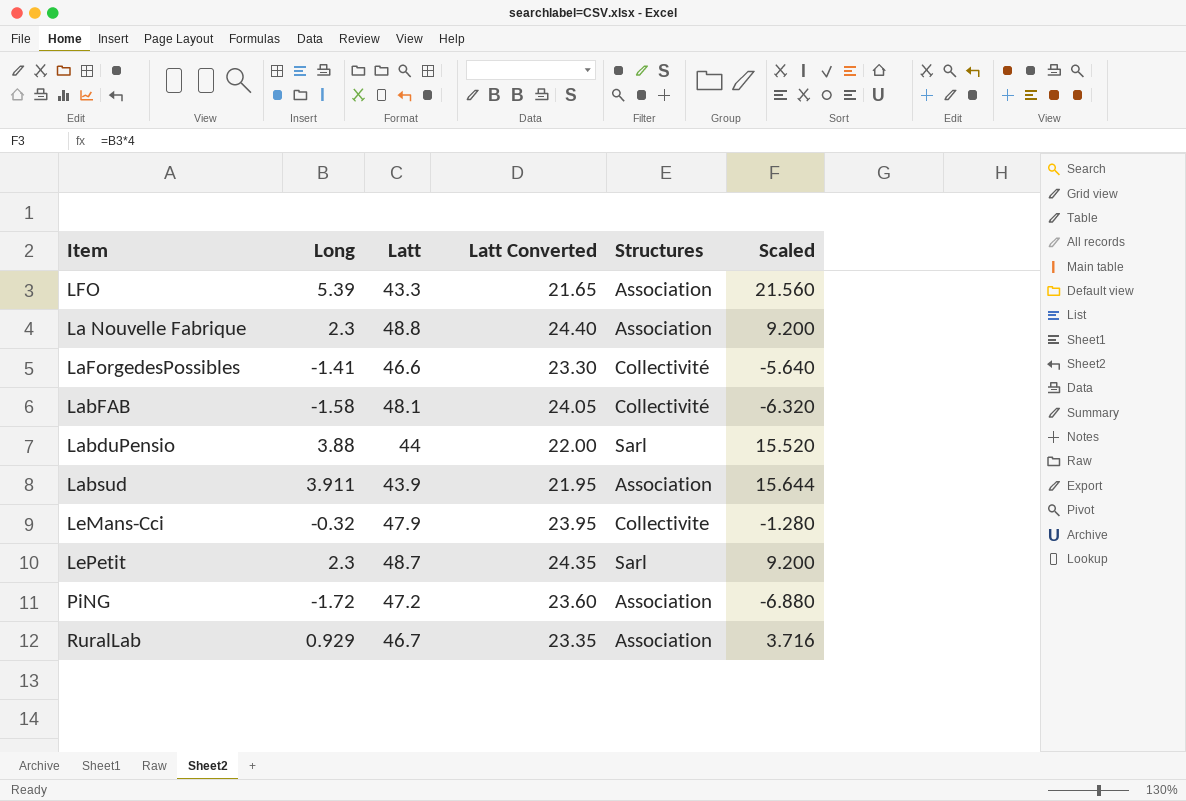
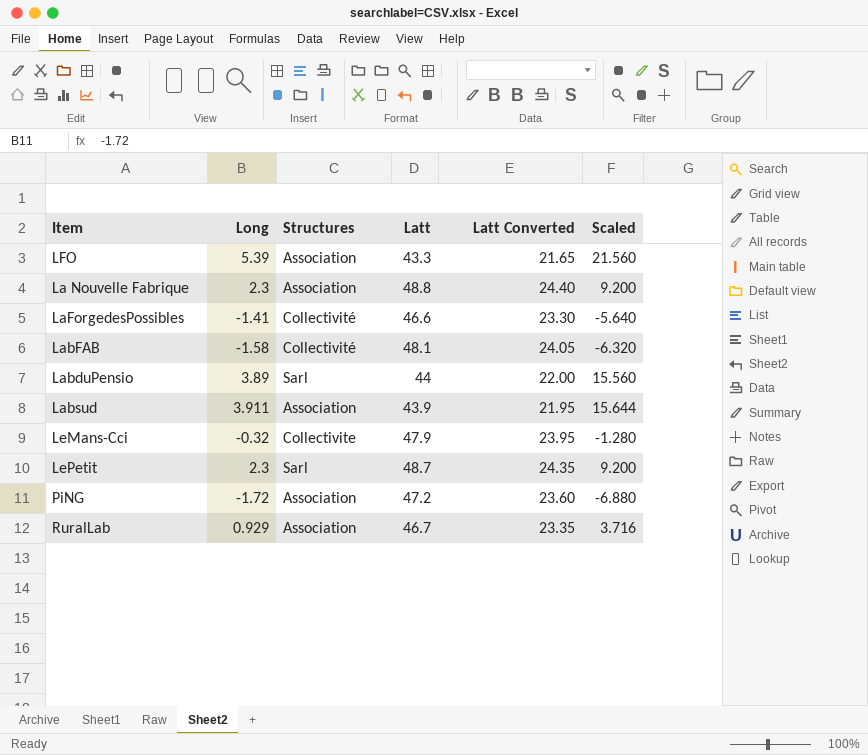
column Structures | position: 5 -> 3
LabduPensio | Long: 3.88 -> 3.89
LabduPensio | Scaled: 15.520 -> 15.560

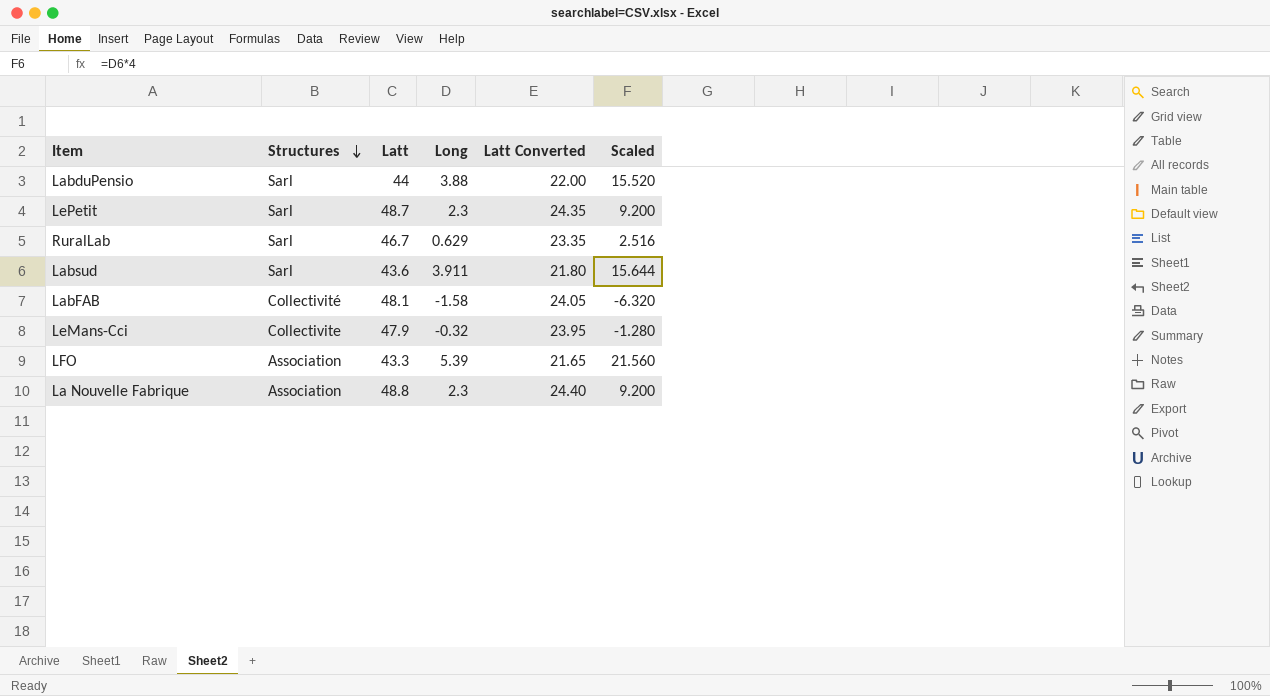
row order: none -> Structures descending
column Long | position: 2 -> 4
row LaForgedesPossibles: -1.41 | Collectivité | 46.6 | 23.30 | -5.640 -> none
row PiNG: -1.72 | Association | 47.2 | 23.60 | -6.880 -> none
LabduPensio | Long: 3.89 -> 3.88
LabduPensio | Scaled: 15.560 -> 15.520
RuralLab | Structures: Association -> Sarl
RuralLab | Long: 0.929 -> 0.629
RuralLab | Scaled: 3.716 -> 2.516
Labsud | Structures: Association -> Sarl
Labsud | Latt: 43.9 -> 43.6
Labsud | Latt Converted: 21.95 -> 21.80

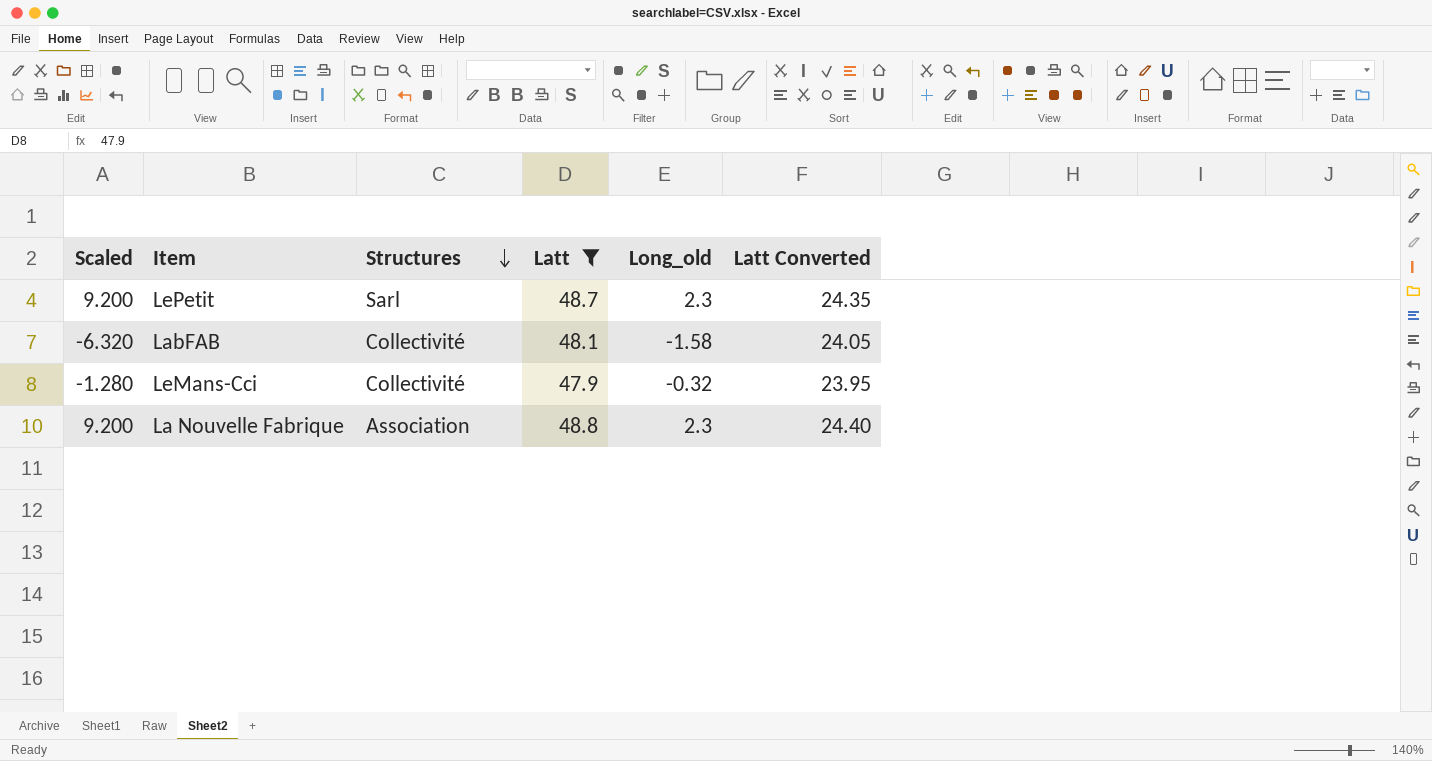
filter: none -> Latt >= 47.9
column Scaled | position: 6 -> 1
column name: Long -> Long_old
LeMans-Cci | Structures: Collectivite -> Collectivité

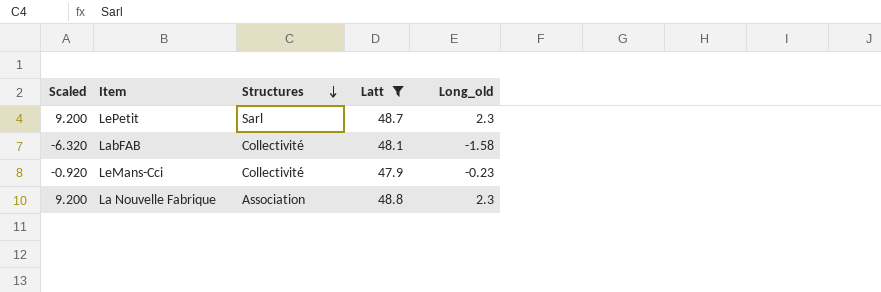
column Latt Converted | formula: [Latt] * 0.5 -> none
LeMans-Cci | Scaled: -1.280 -> -0.920
LeMans-Cci | Long_old: -0.32 -> -0.23

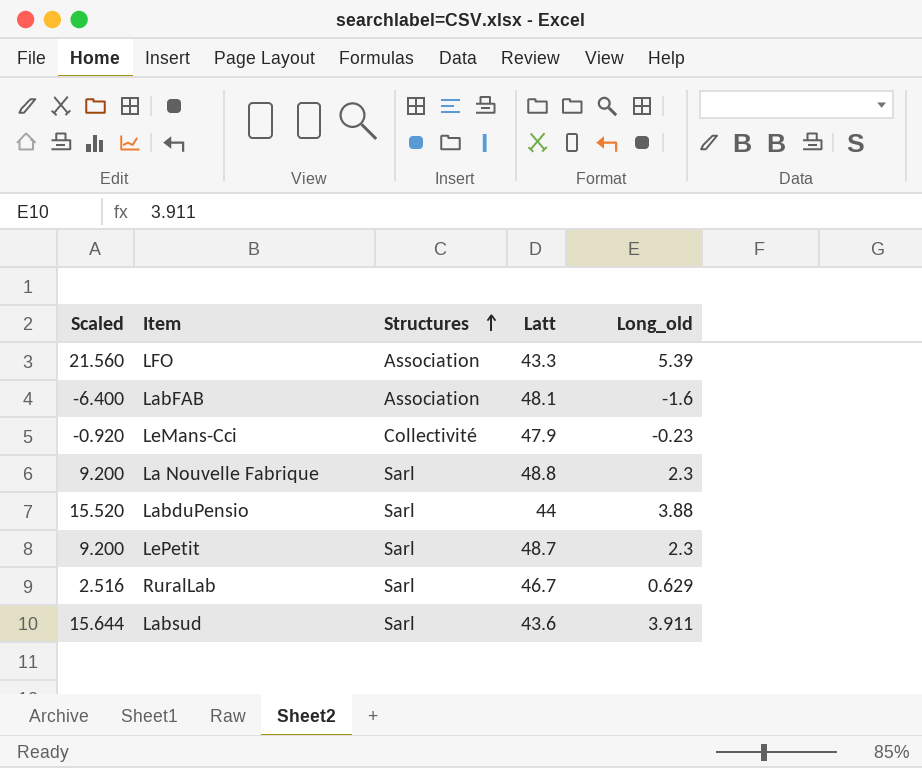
filter: Latt >= 47.9 -> none
row order: Structures descending -> Structures ascending
LabFAB | Scaled: -6.320 -> -6.400
LabFAB | Structures: Collectivité -> Association
LabFAB | Long_old: -1.58 -> -1.6
La Nouvelle Fabrique | Structures: Association -> Sarl

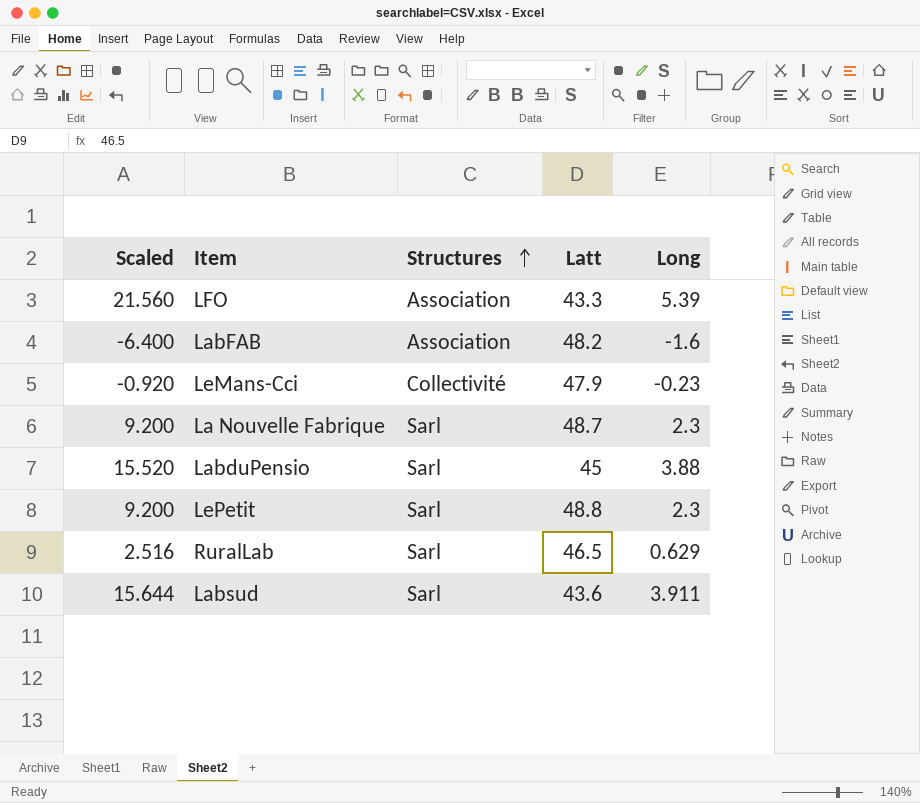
column name: Long_old -> Long
LabFAB | Latt: 48.1 -> 48.2
La Nouvelle Fabrique | Latt: 48.8 -> 48.7
LabduPensio | Latt: 44 -> 45
LePetit | Latt: 48.7 -> 48.8
RuralLab | Latt: 46.7 -> 46.5

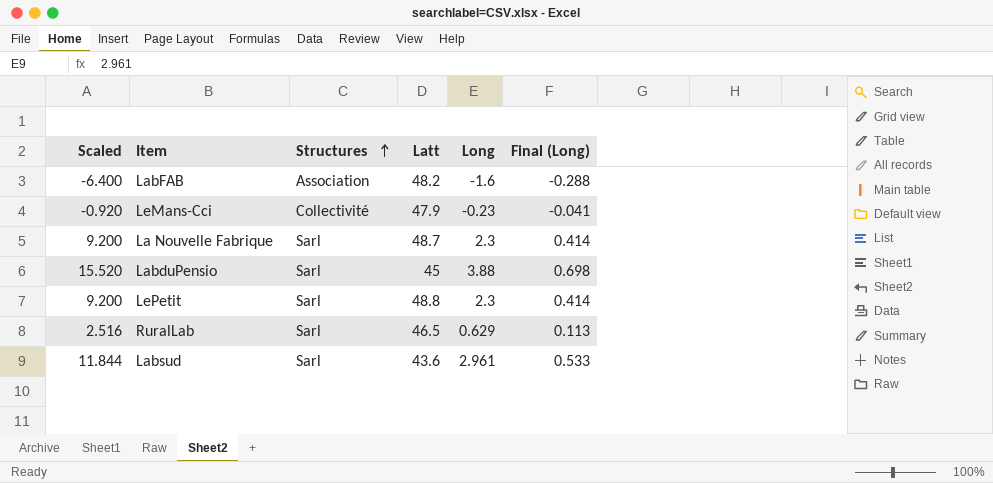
column Final (Long) | formula: none -> [Long] * 0.18
row LFO: 21.560 | Association | 43.3 | 5.39 -> none
Labsud | Scaled: 15.644 -> 11.844
Labsud | Long: 3.911 -> 2.961

